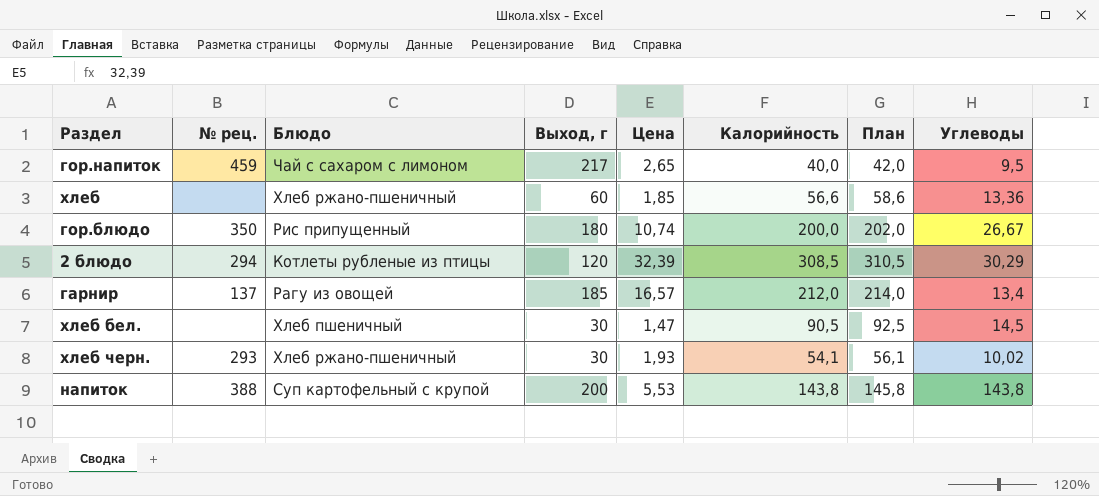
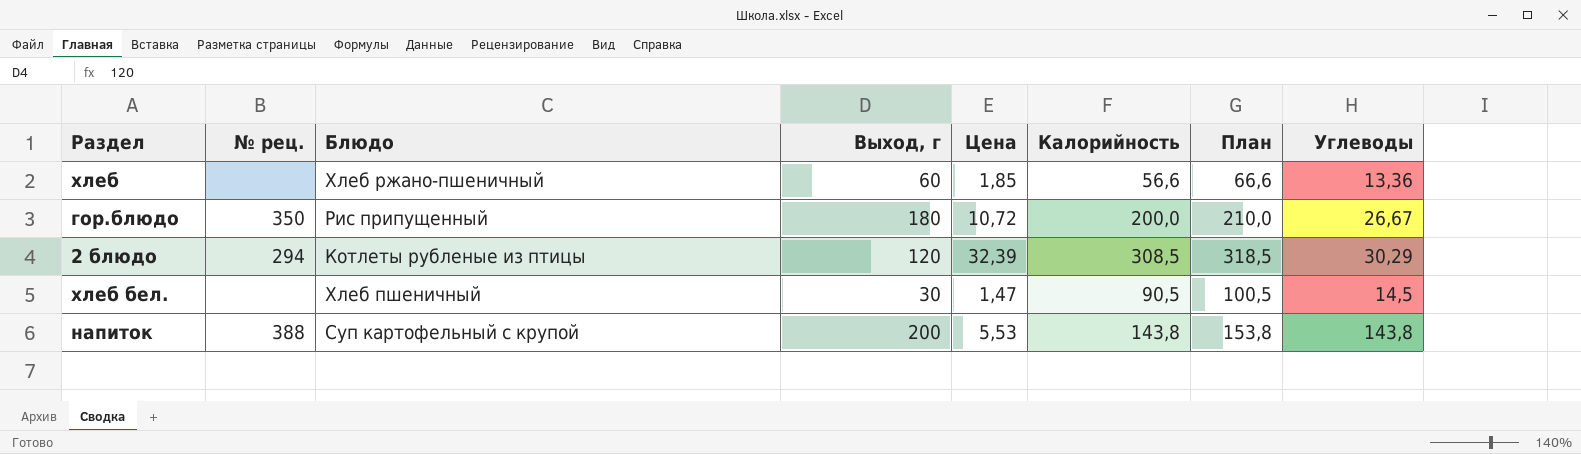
column План | formula: [Калорийность] + 2 -> [Калорийность] + 10
row гор.напиток: 459 | Чай с сахаром с лимоном | 217 | 2,65 | 40,0 | 42,0 | 9,5 -> none
row гарнир: 137 | Рагу из овощей | 185 | 16,57 | 212,0 | 214,0 | 13,4 -> none
row хлеб черн.: 293 | Хлеб ржано-пшеничный | 30 | 1,93 | 54,1 | 56,1 | 10,02 -> none
гор.блюдо | Цена: 10,74 -> 10,72

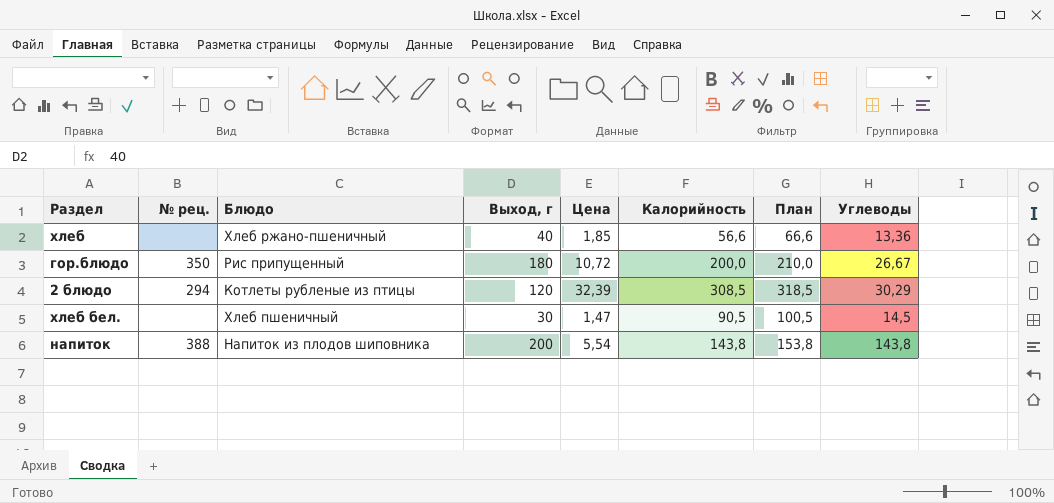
хлеб | Выход, г: 60 -> 40
напиток | Блюдо: Суп картофельный с крупой -> Напиток из плодов шиповника
напиток | Цена: 5,53 -> 5,54

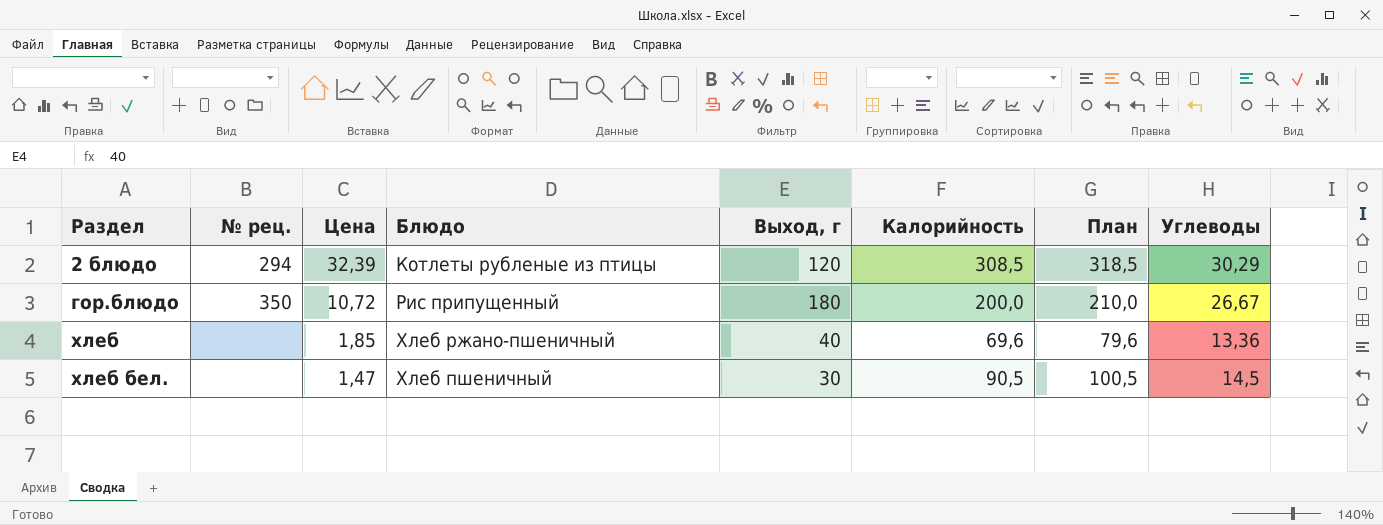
row order: none -> Раздел ascending
column Цена | position: 5 -> 3
row напиток: 388 | Напиток из плодов шиповника | 200 | 5,54 | 143,8 | 153,8 | 143,8 -> none
хлеб | Калорийность: 56,6 -> 69,6
хлеб | План: 66,6 -> 79,6

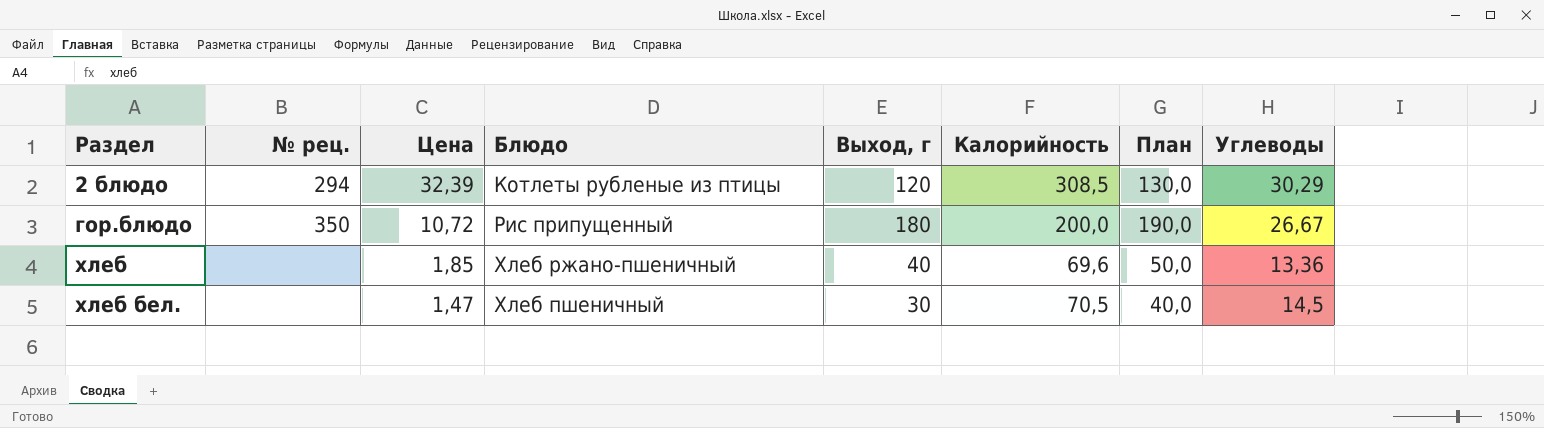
column План | formula: [Калорийность] + 10 -> [Выход, г] + 10
хлеб бел. | Калорийность: 90,5 -> 70,5

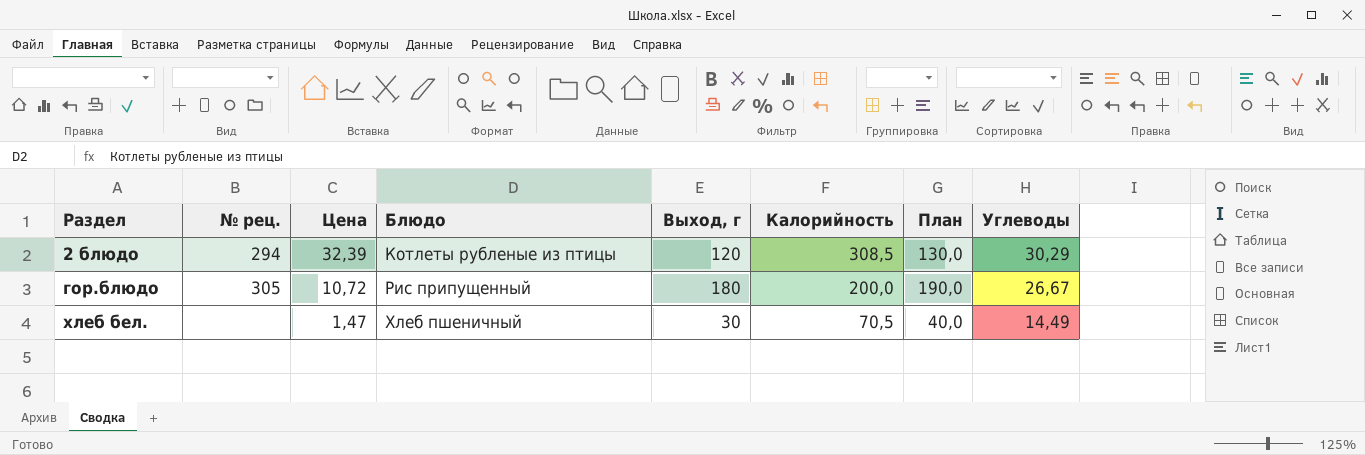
row хлеб: none | 1,85 | Хлеб ржано-пшеничный | 40 | 69,6 | 50,0 | 13,36 -> none
гор.блюдо | № рец.: 350 -> 305
хлеб бел. | Углеводы: 14,5 -> 14,49

